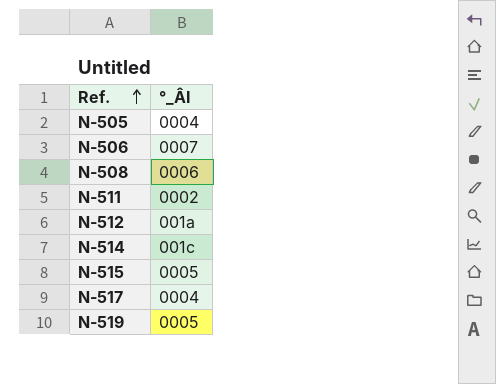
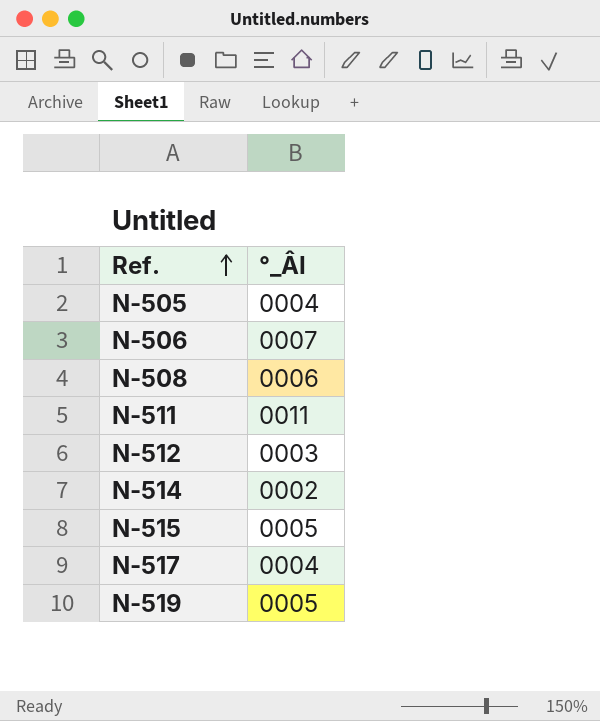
N-511 | °_ÂI: 0002 -> 0011
N-512 | °_ÂI: 001a -> 0003
N-514 | °_ÂI: 001c -> 0002

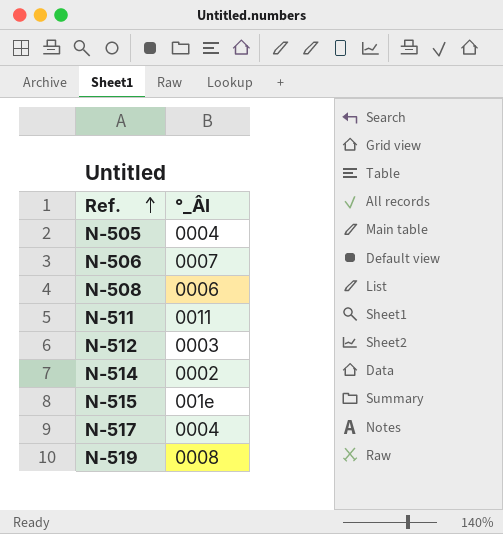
N-515 | °_ÂI: 0005 -> 001e
N-519 | °_ÂI: 0005 -> 0008

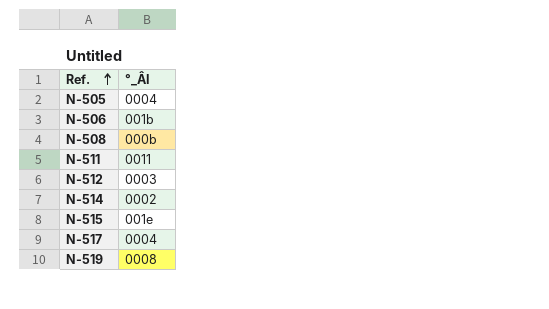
N-506 | °_ÂI: 0007 -> 001b
N-508 | °_ÂI: 0006 -> 000b

